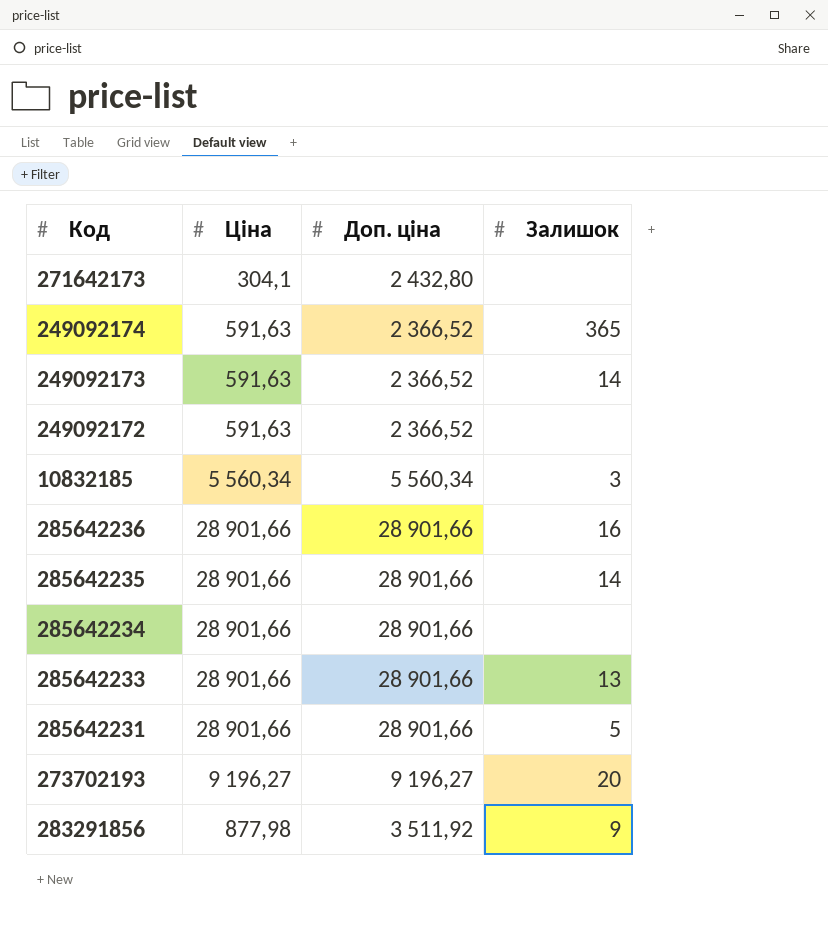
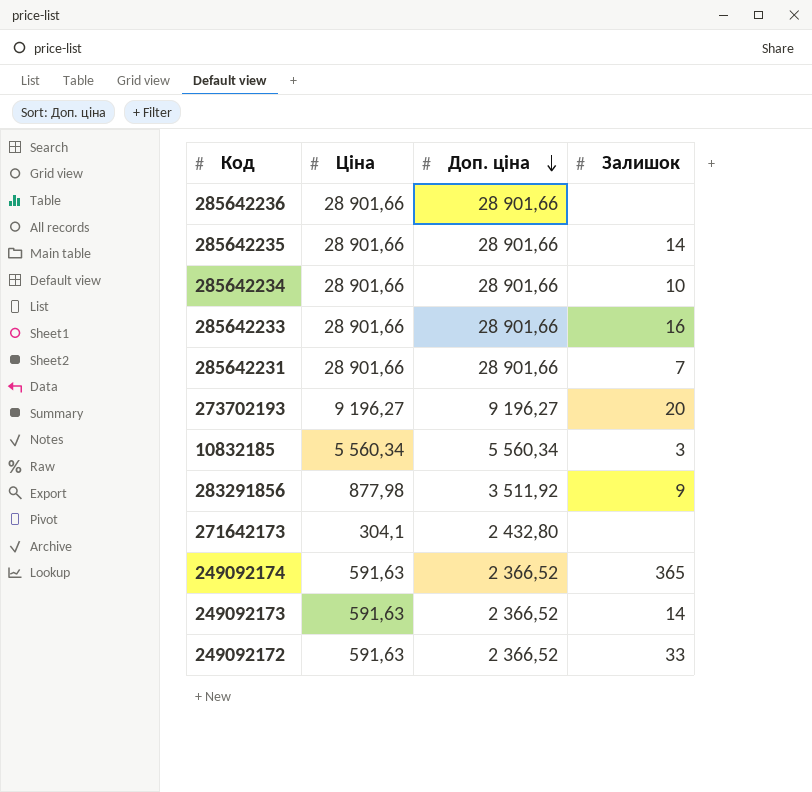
row order: none -> Доп. ціна descending
285642236 | Залишок: 16 -> none
285642234 | Залишок: none -> 10
285642233 | Залишок: 13 -> 16
285642231 | Залишок: 5 -> 7
249092172 | Залишок: none -> 33

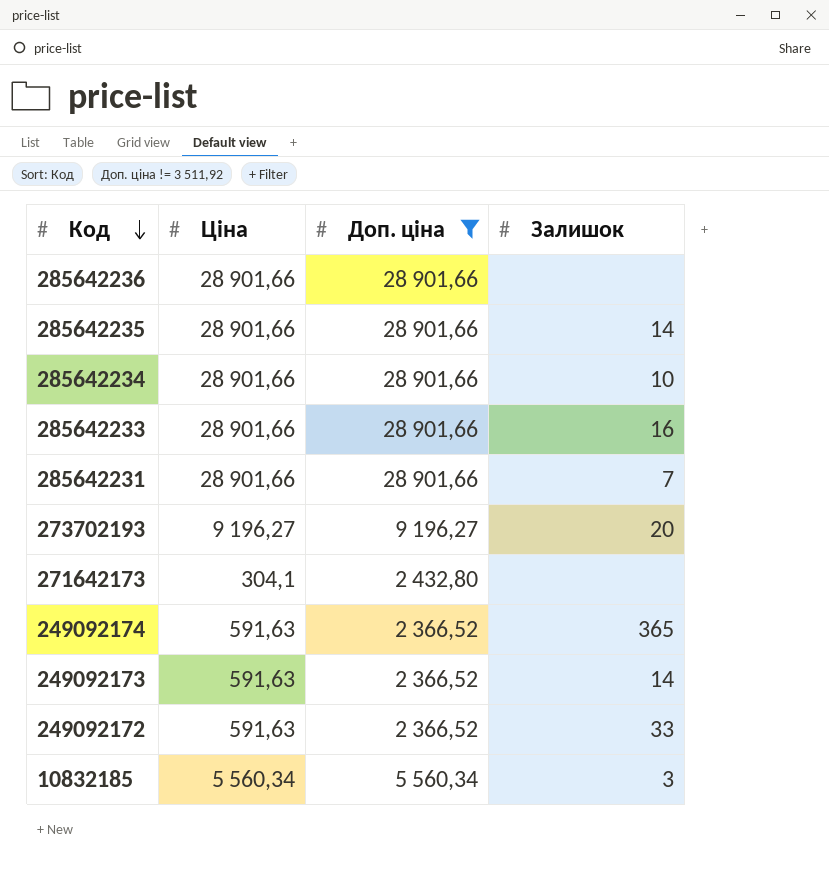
filter: none -> Доп. ціна != 3 511,92
row order: Доп. ціна descending -> Код descending

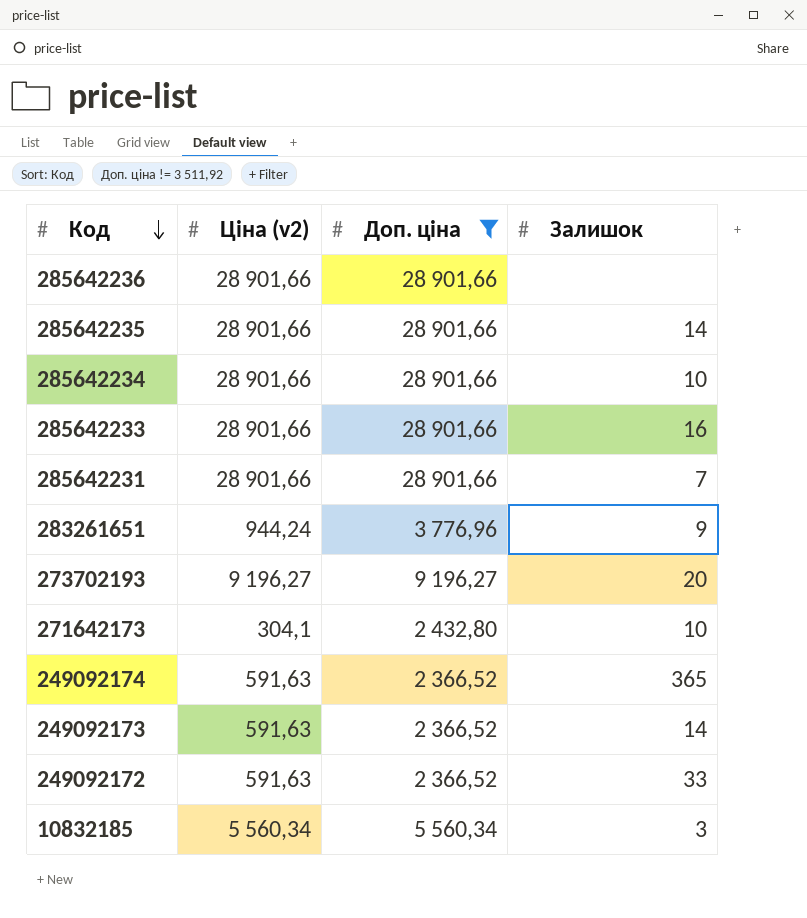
column name: Ціна -> Ціна (v2)
row 283261651: none -> 944,24 | 3 776,96 | 9
271642173 | Залишок: none -> 10

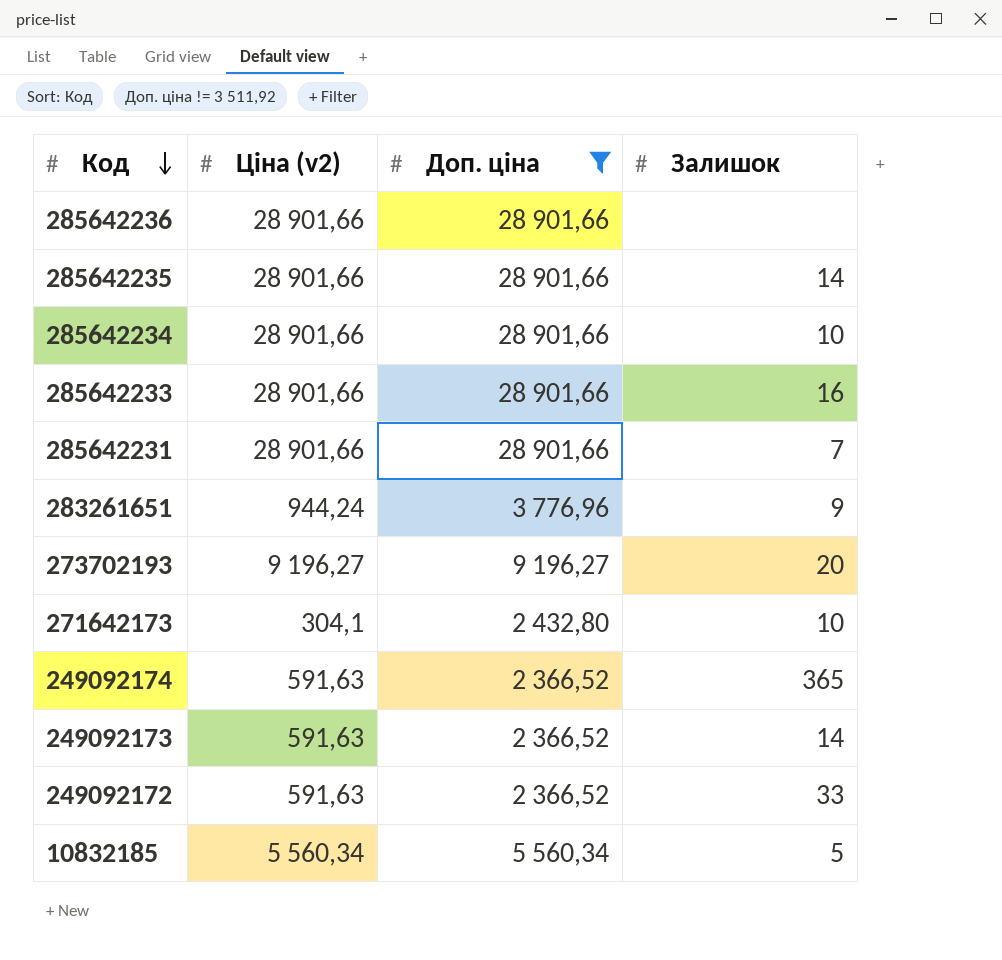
10832185 | Залишок: 3 -> 5

